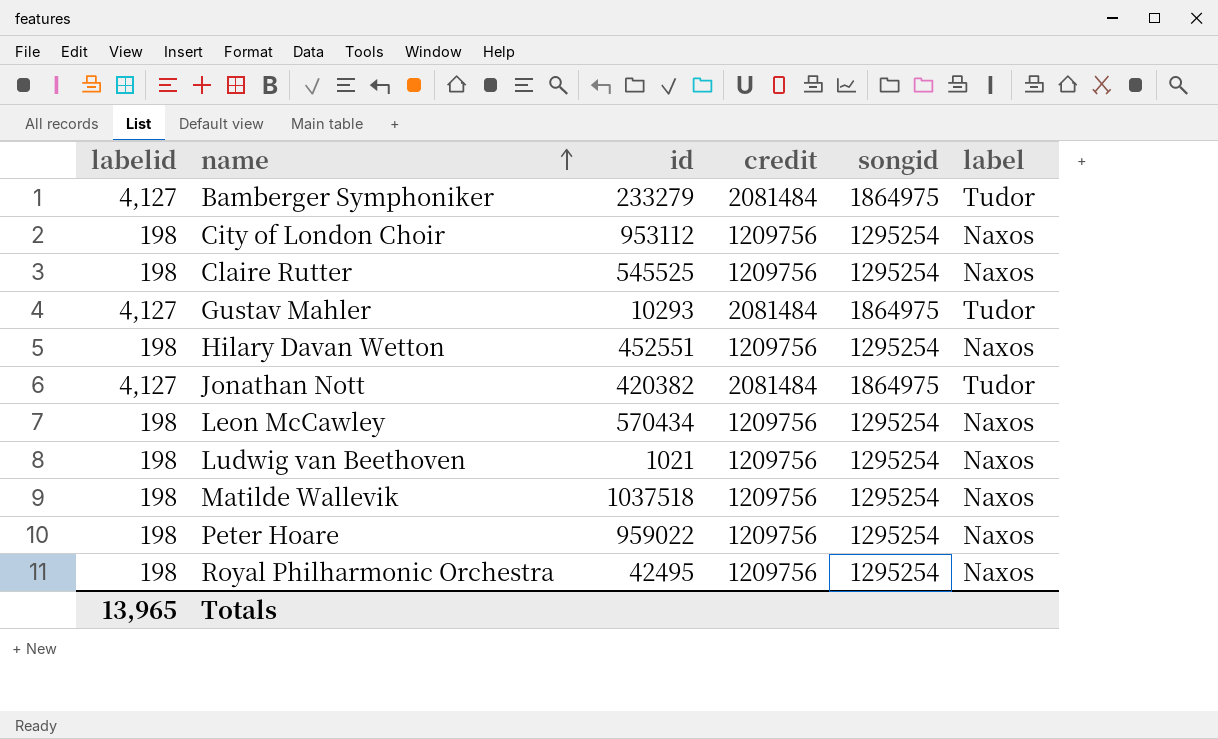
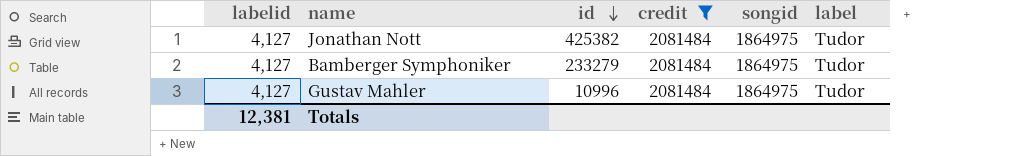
filter: none -> credit = 2081484
row order: name ascending -> id descending
Jonathan Nott | id: 420382 -> 425382
Gustav Mahler | id: 10293 -> 10996
Totals | labelid: 13,965 -> 12,381

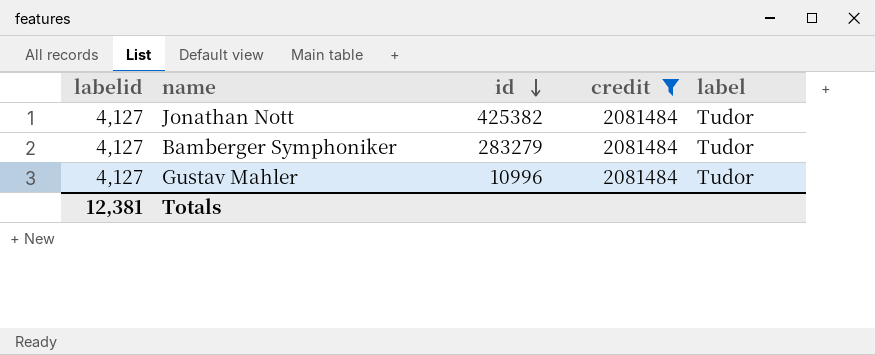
column songid | position: 5 -> none
Bamberger Symphoniker | id: 233279 -> 283279

